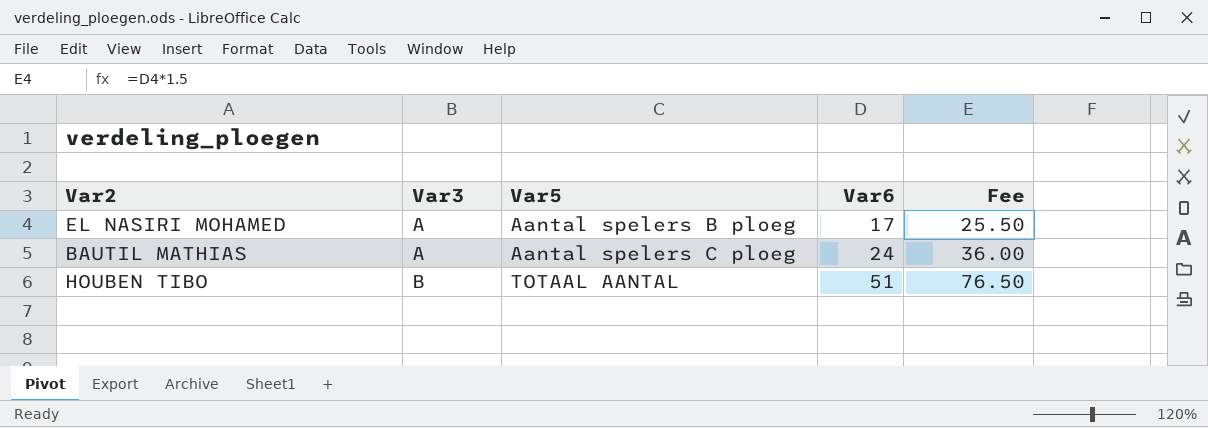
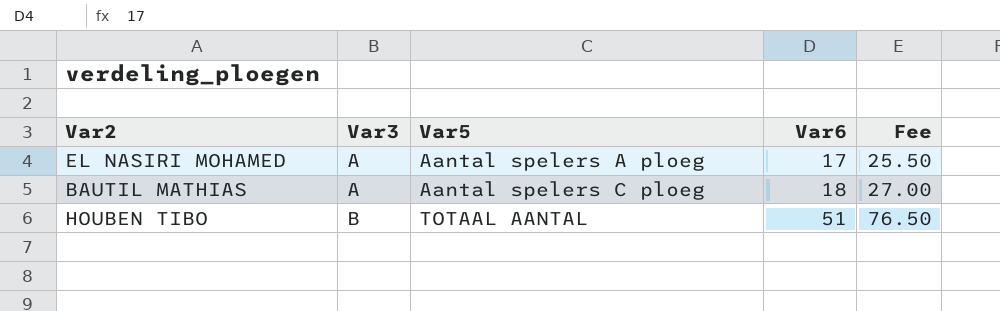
EL NASIRI MOHAMED | Var5: Aantal spelers B ploeg -> Aantal spelers A ploeg
BAUTIL MATHIAS | Var6: 24 -> 18
BAUTIL MATHIAS | Fee: 36.00 -> 27.00

